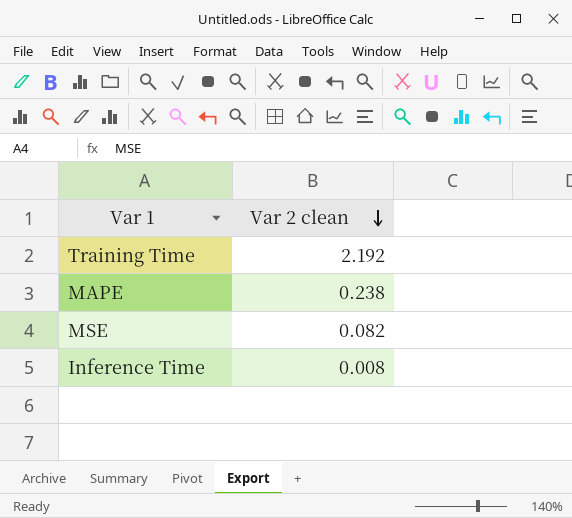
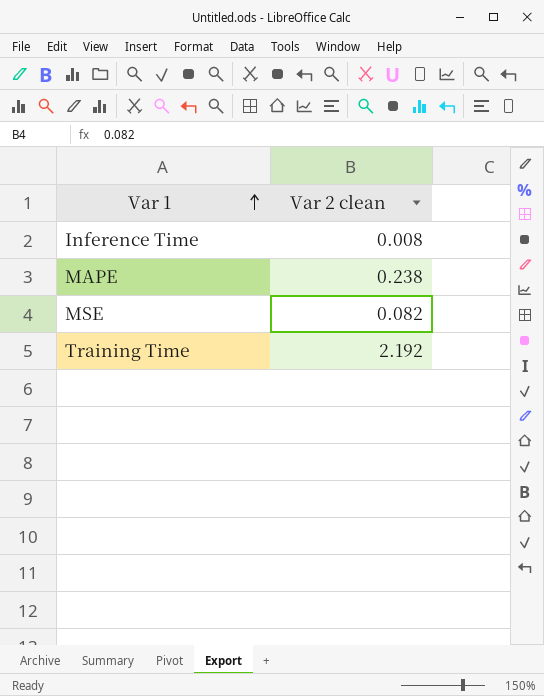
row order: Var 2 clean descending -> Var 1 ascending

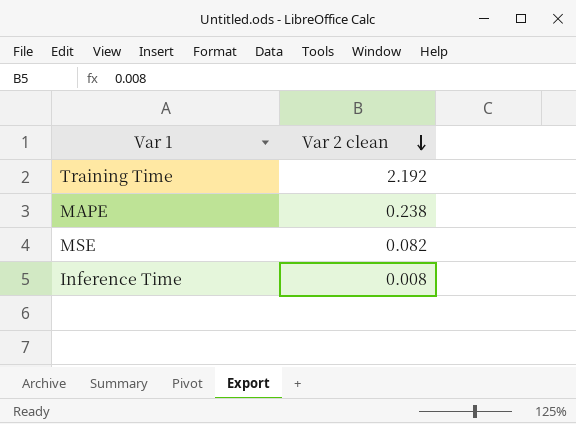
row order: Var 1 ascending -> Var 2 clean descending

